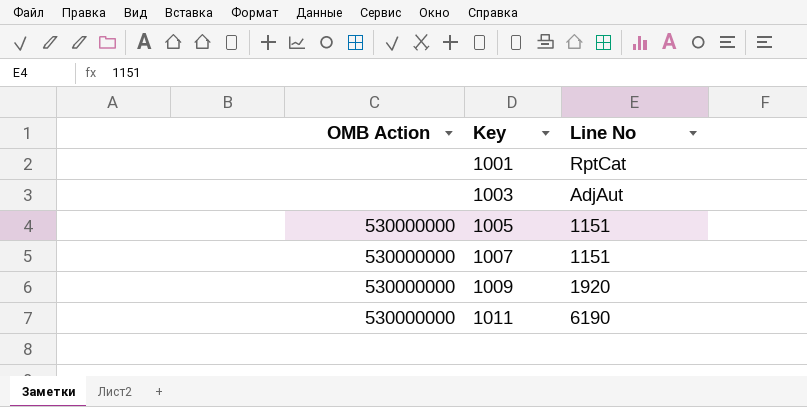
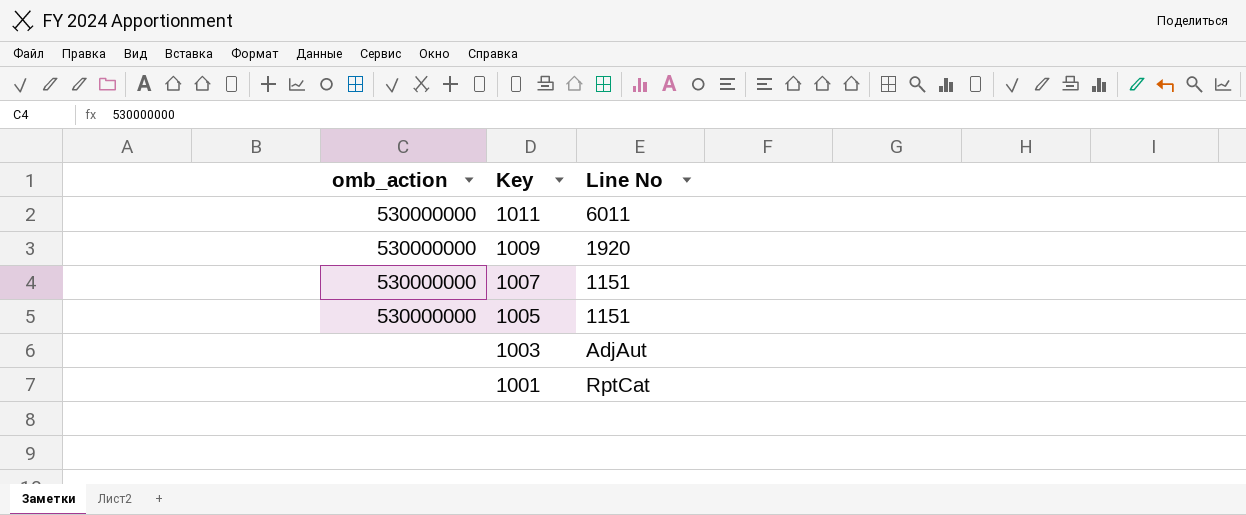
row order: Key ascending -> Key descending
column name: OMB Action -> omb_action
1011 | Line No: 6190 -> 6011

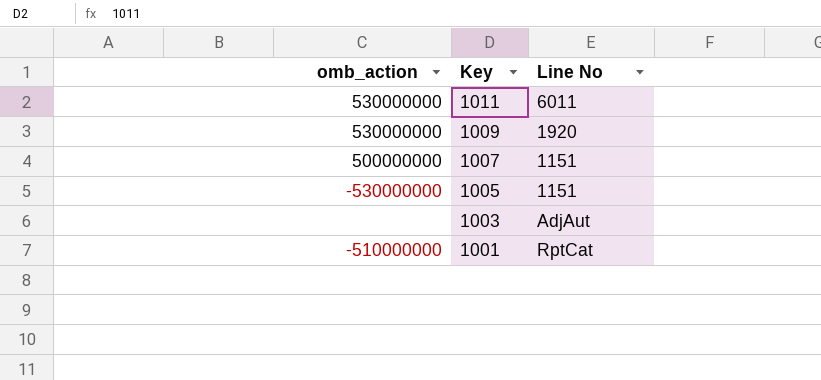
1007 | omb_action: 530000000 -> 500000000
1005 | omb_action: 530000000 -> -530000000
1001 | omb_action: none -> -510000000

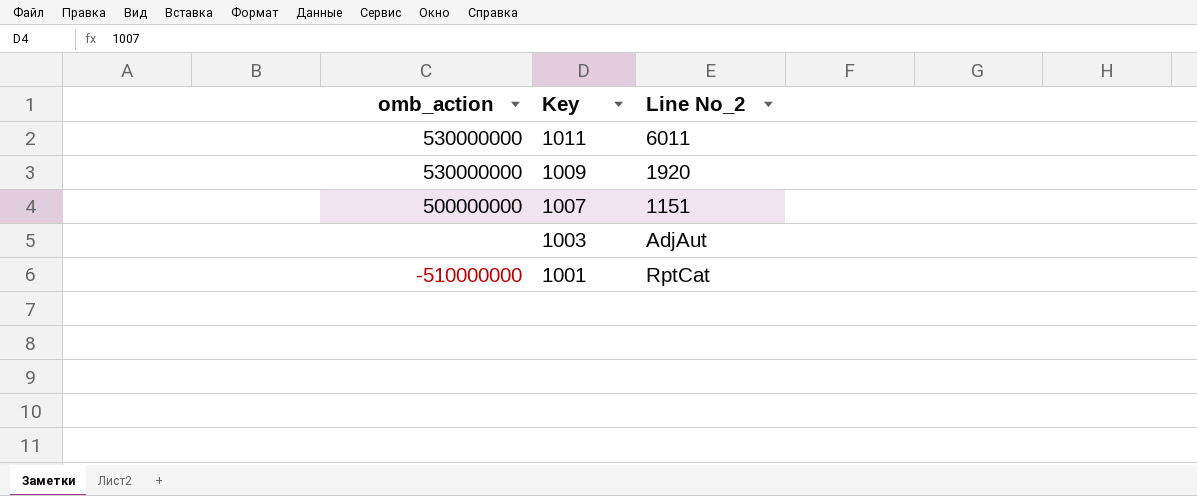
column name: Line No -> Line No_2
row 1005: -530000000 | 1151 -> none

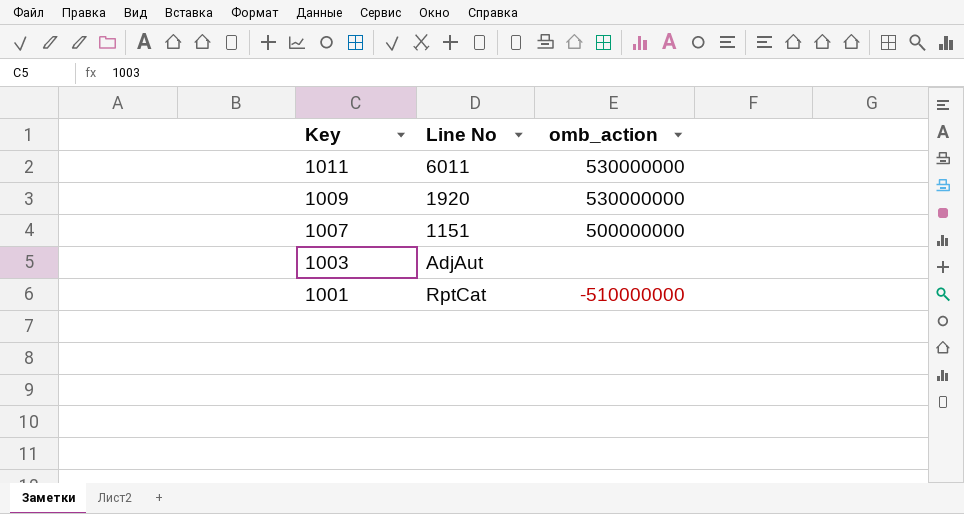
column name: Line No_2 -> Line No
column omb_action | position: 1 -> 3

